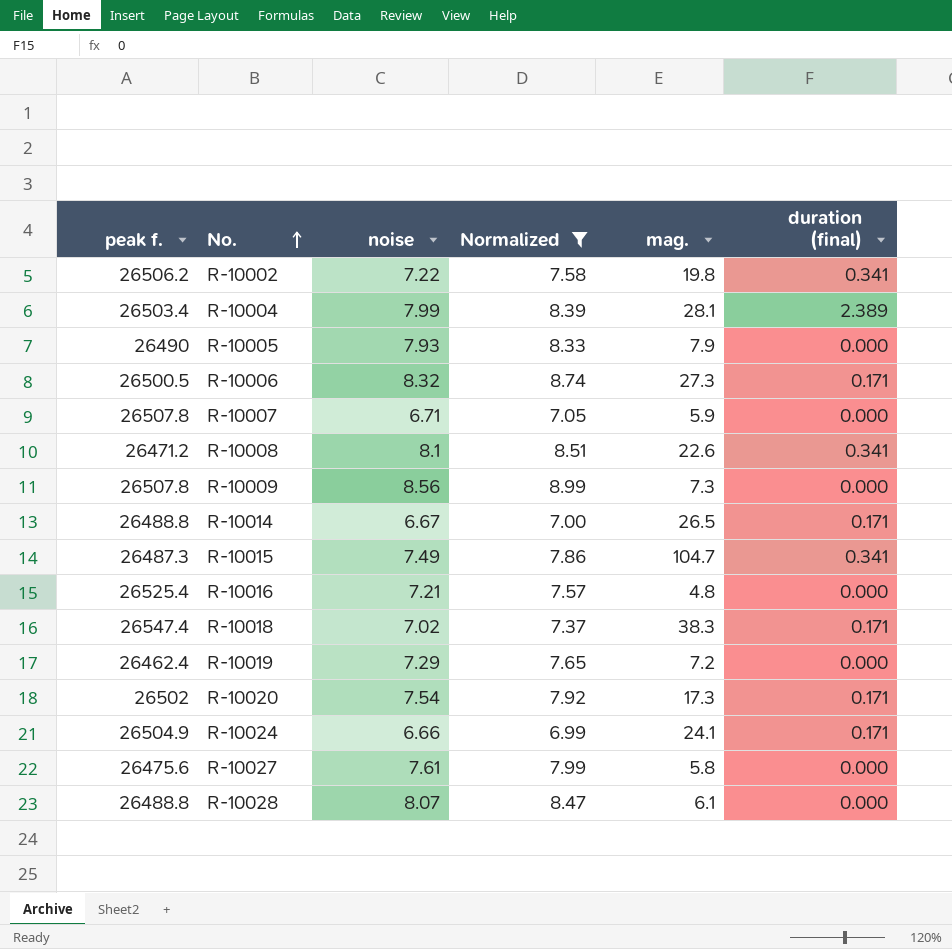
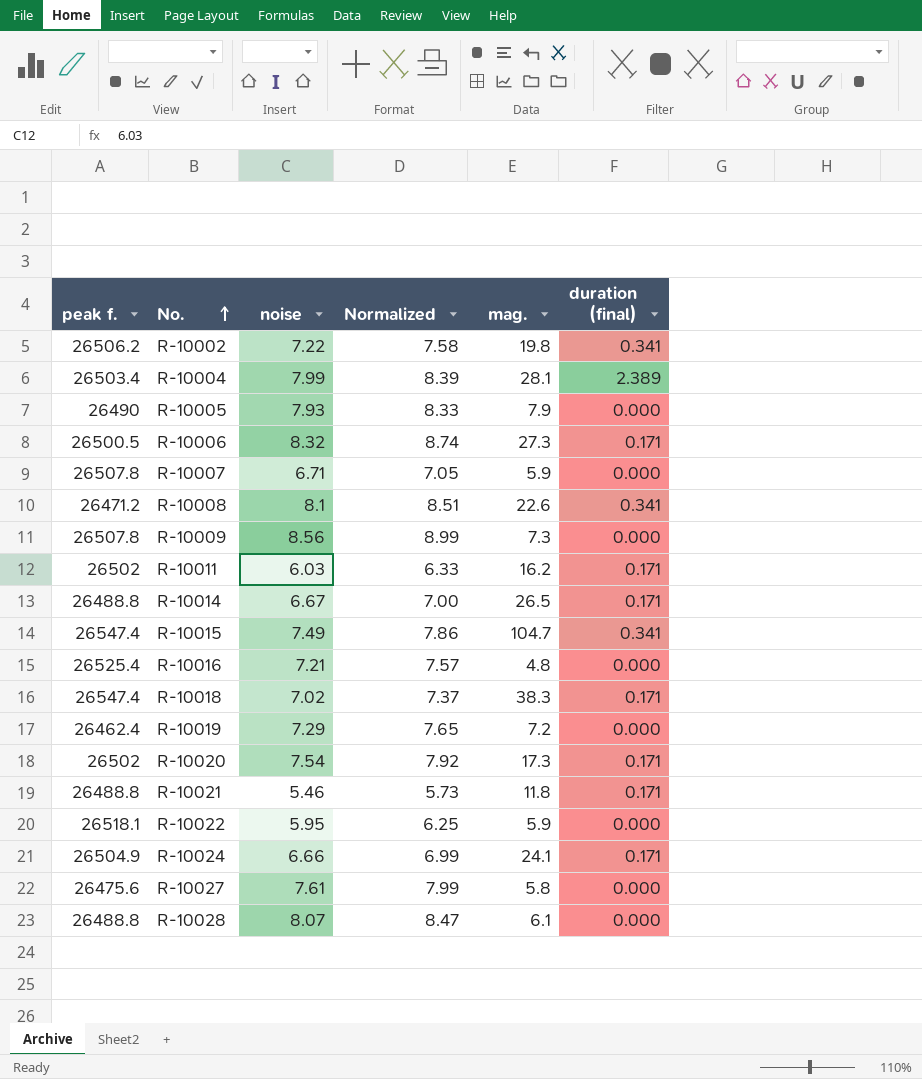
filter: Normalized >= 6.99 -> none
R-10015 | peak f.: 26487.3 -> 26547.4

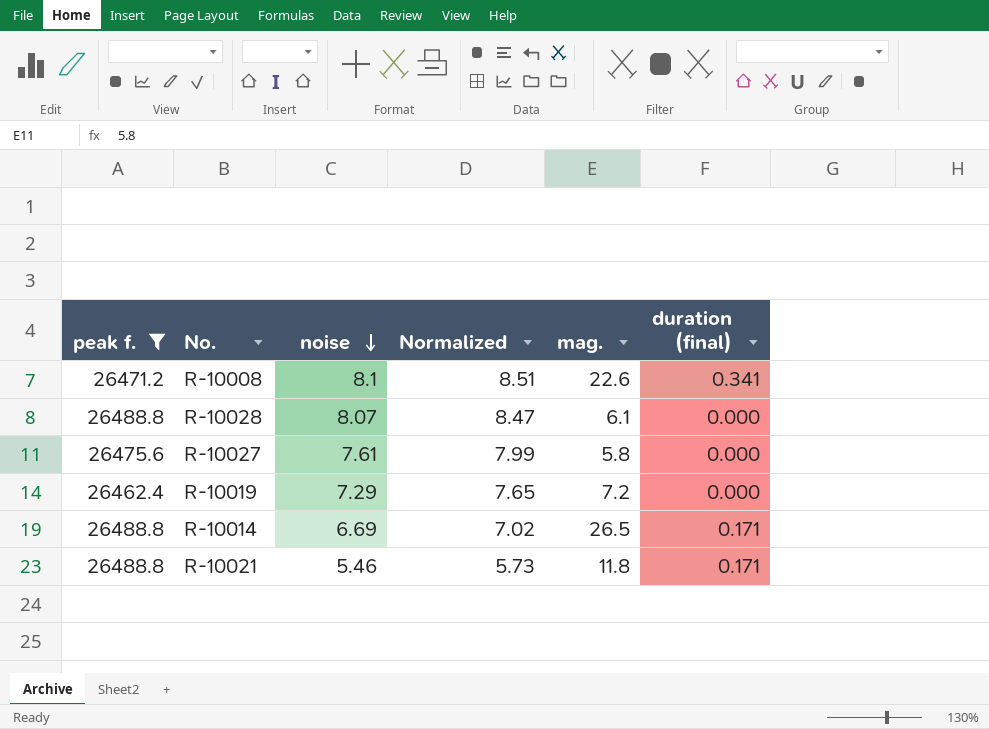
filter: none -> peak f. <= 26488.8
row order: No. ascending -> noise descending
R-10014 | noise: 6.67 -> 6.69
R-10014 | Normalized: 7.00 -> 7.02

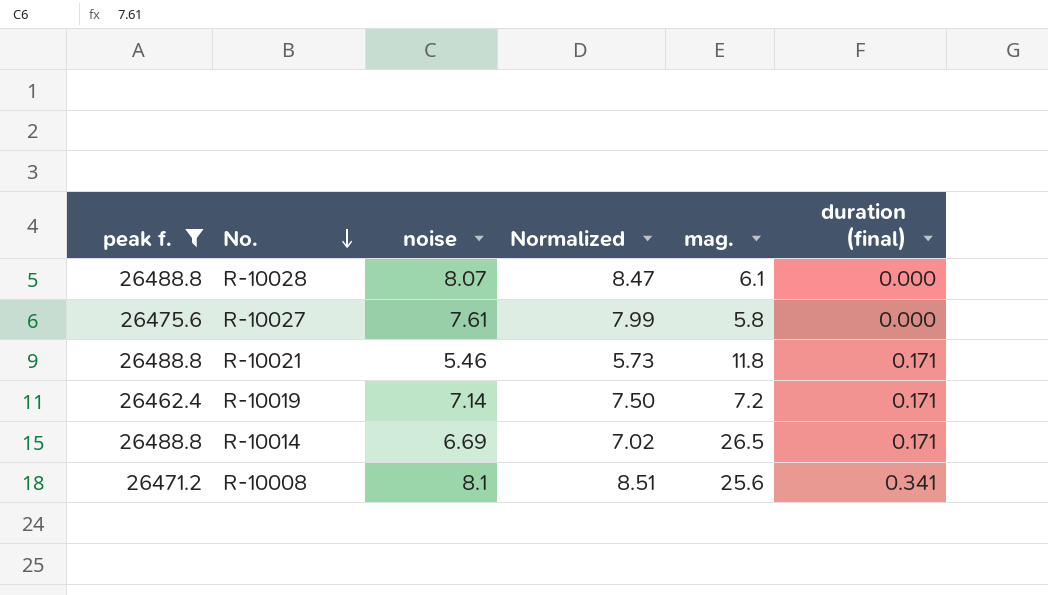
row order: noise descending -> No. descending
R-10019 | noise: 7.29 -> 7.14
R-10019 | Normalized: 7.65 -> 7.50
R-10019 | duration (final): 0.000 -> 0.171
R-10008 | mag.: 22.6 -> 25.6

